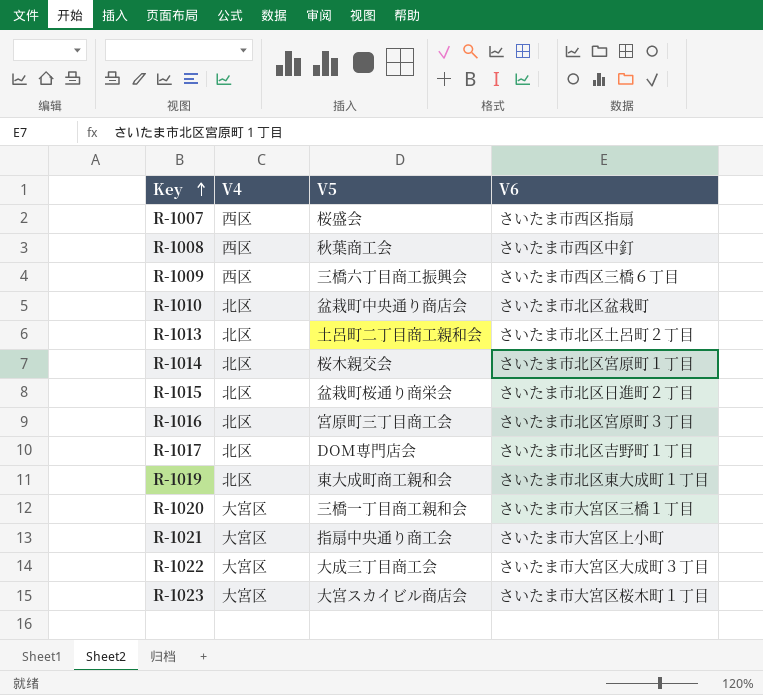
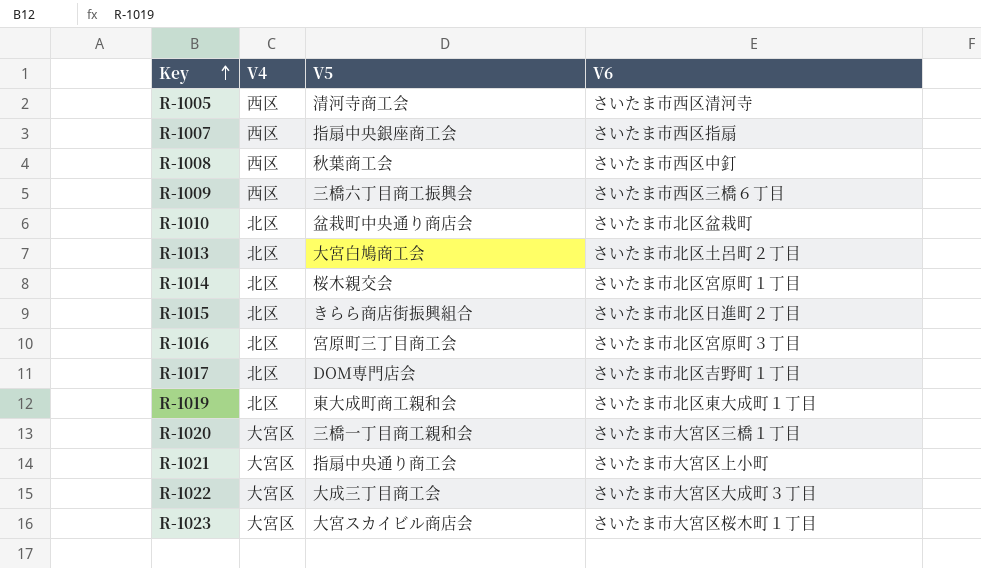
row R-1005: none -> 西区 | 清河寺商工会 | さいたま市西区清河寺
R-1007 | V5: 桜盛会 -> 指扇中央銀座商工会
R-1013 | V5: 土呂町二丁目商工親和会 -> 大宮白鳩商工会
R-1015 | V5: 盆栽町桜通り商栄会 -> きらら商店街振興組合

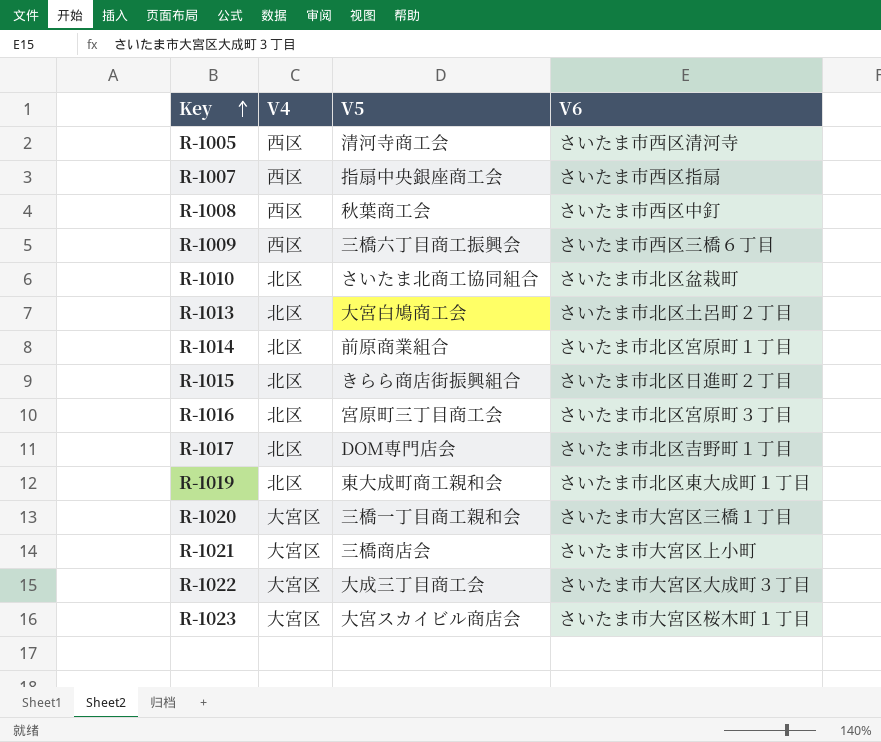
R-1010 | V5: 盆栽町中央通り商店会 -> さいたま北商工協同組合
R-1014 | V5: 桜木親交会 -> 前原商業組合
R-1021 | V5: 指扇中央通り商工会 -> 三橋商店会

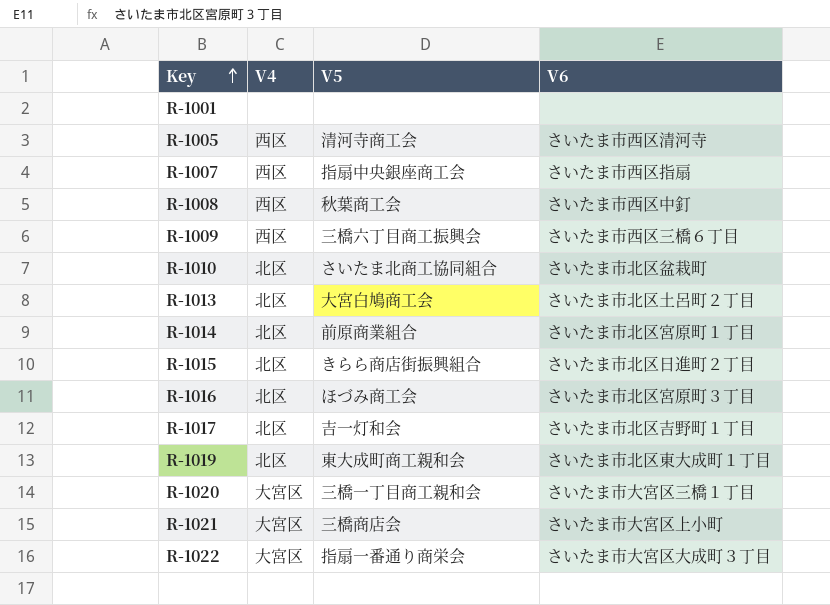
row R-1023: 大宮区 | 大宮スカイビル商店会 | さいたま市大宮区桜木町１丁目 -> none
row R-1001: none -> none | none | none
R-1016 | V5: 宮原町三丁目商工会 -> ほづみ商工会
R-1017 | V5: DOM専門店会 -> 吉一灯和会
R-1022 | V5: 大成三丁目商工会 -> 指扇一番通り商栄会

